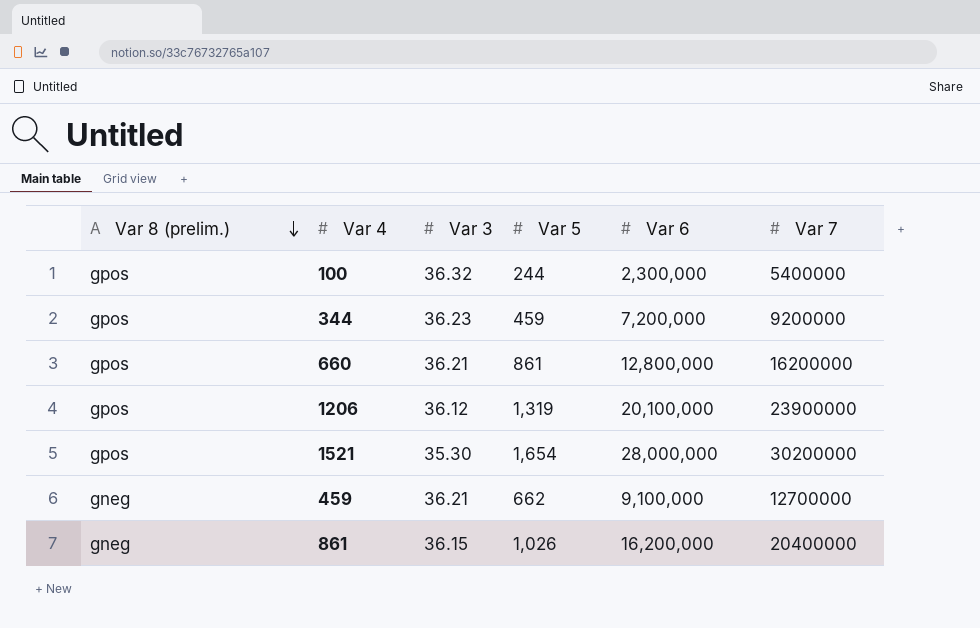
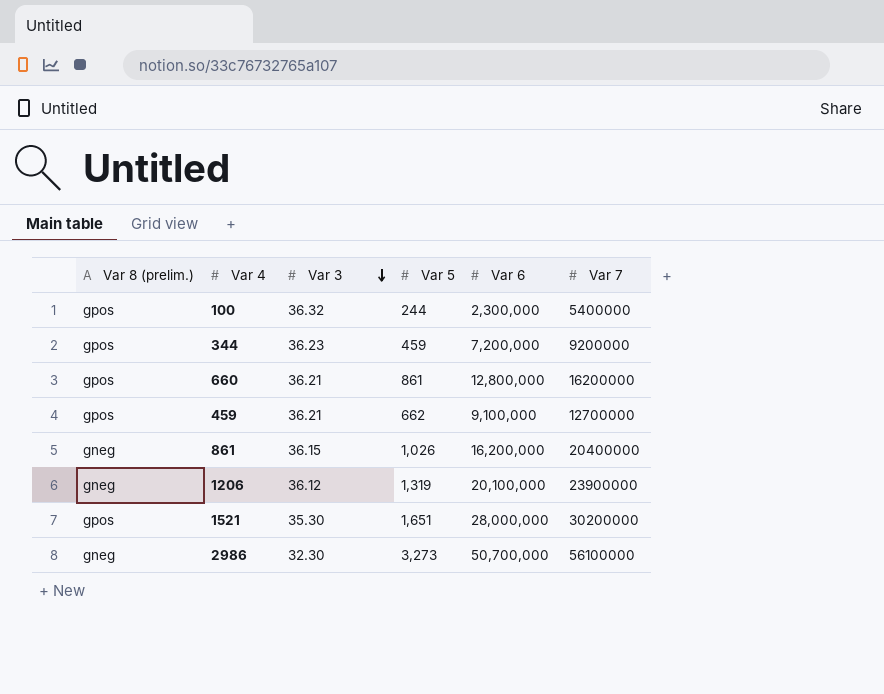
row order: Var 8 (prelim.) descending -> Var 3 descending
459 | Var 8 (prelim.): gneg -> gpos
1206 | Var 8 (prelim.): gpos -> gneg
1521 | Var 5: 1,654 -> 1,651
row 2986: none -> gneg | 32.30 | 3,273 | 50,700,000 | 56100000

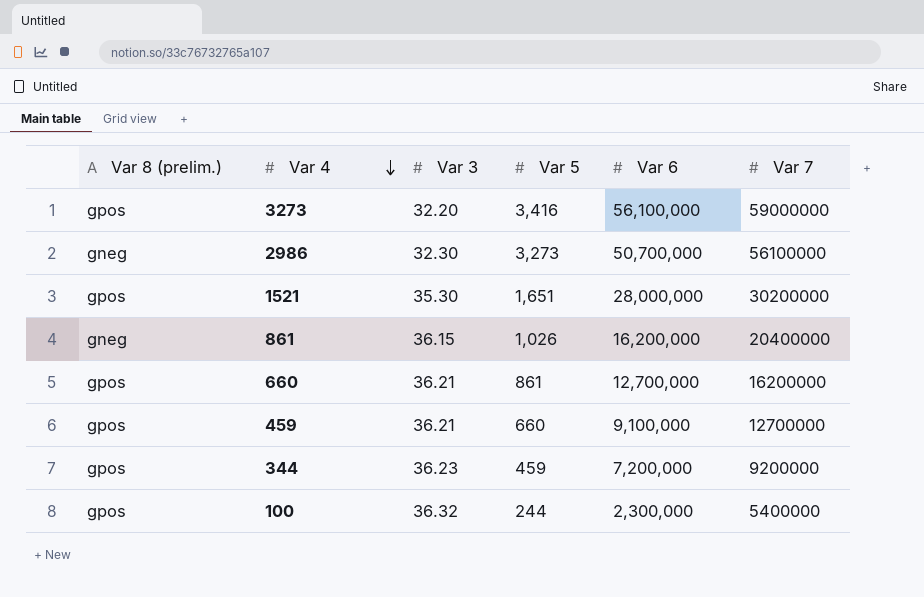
row order: Var 3 descending -> Var 4 descending
row 1206: gneg | 36.12 | 1,319 | 20,100,000 | 23900000 -> none
row 3273: none -> gpos | 32.20 | 3,416 | 56,100,000 | 59000000
660 | Var 6: 12,800,000 -> 12,700,000
459 | Var 5: 662 -> 660

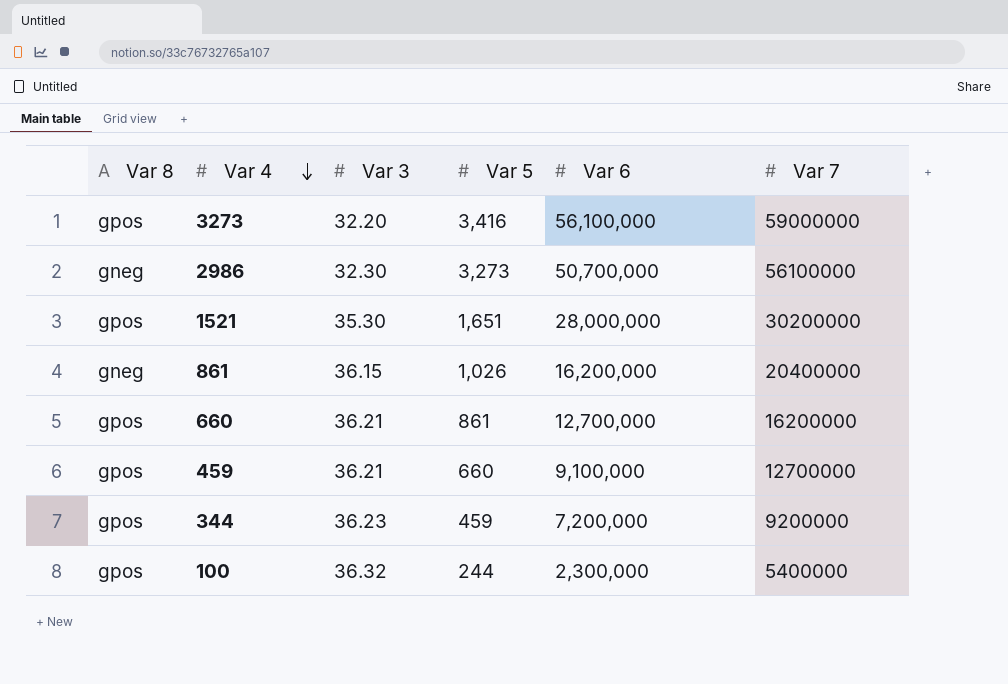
column name: Var 8 (prelim.) -> Var 8

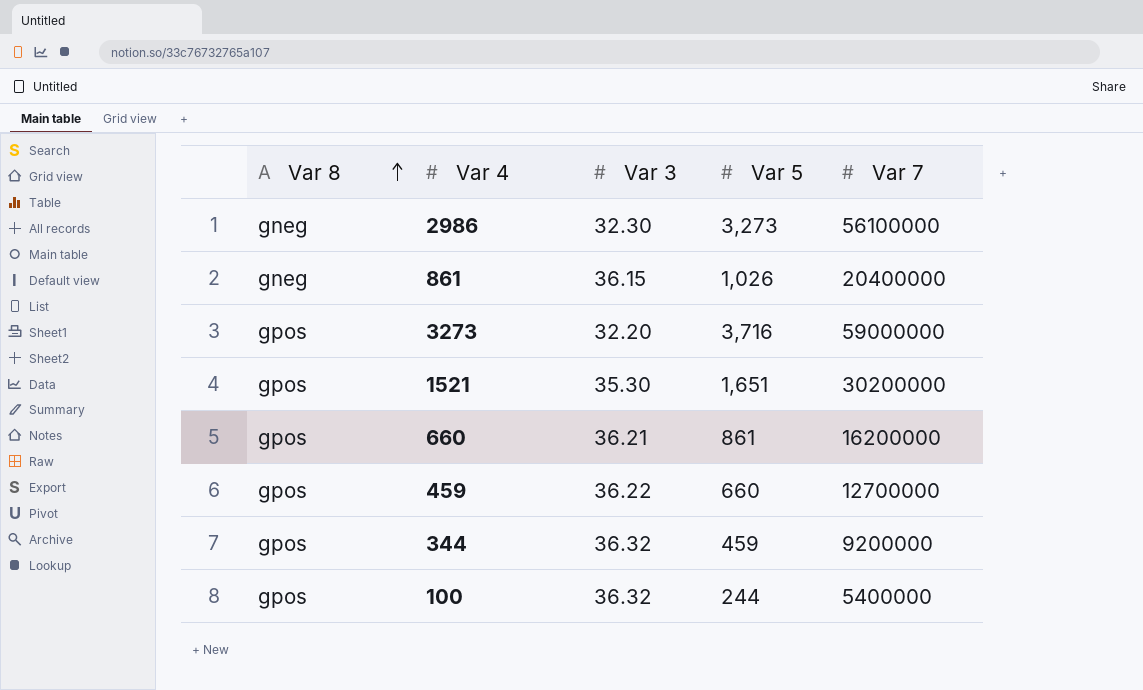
row order: Var 4 descending -> Var 8 ascending
column Var 6 | position: 5 -> none
3273 | Var 5: 3,416 -> 3,716
459 | Var 3: 36.21 -> 36.22
344 | Var 3: 36.23 -> 36.32

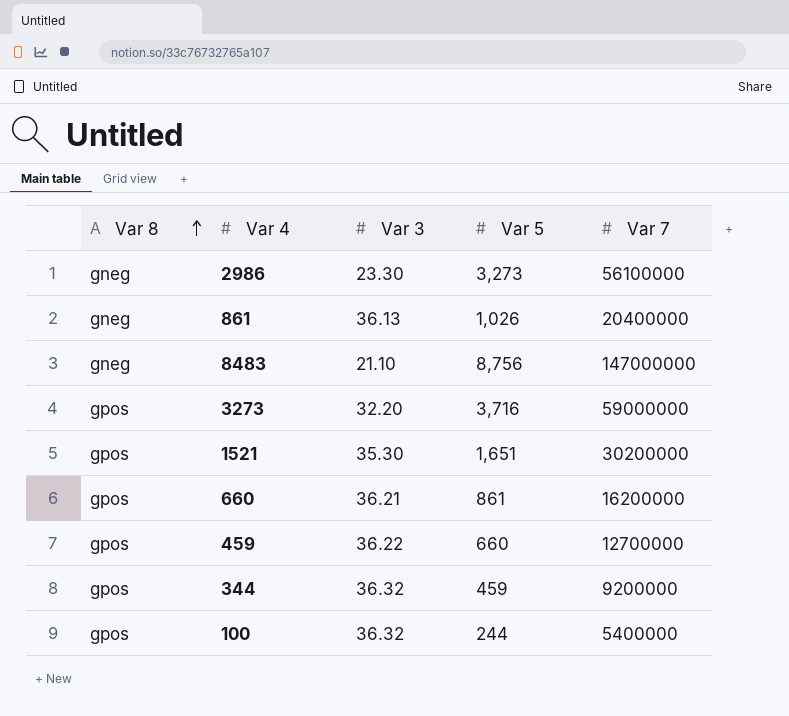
2986 | Var 3: 32.30 -> 23.30
861 | Var 3: 36.15 -> 36.13
row 8483: none -> gneg | 21.10 | 8,756 | 147000000

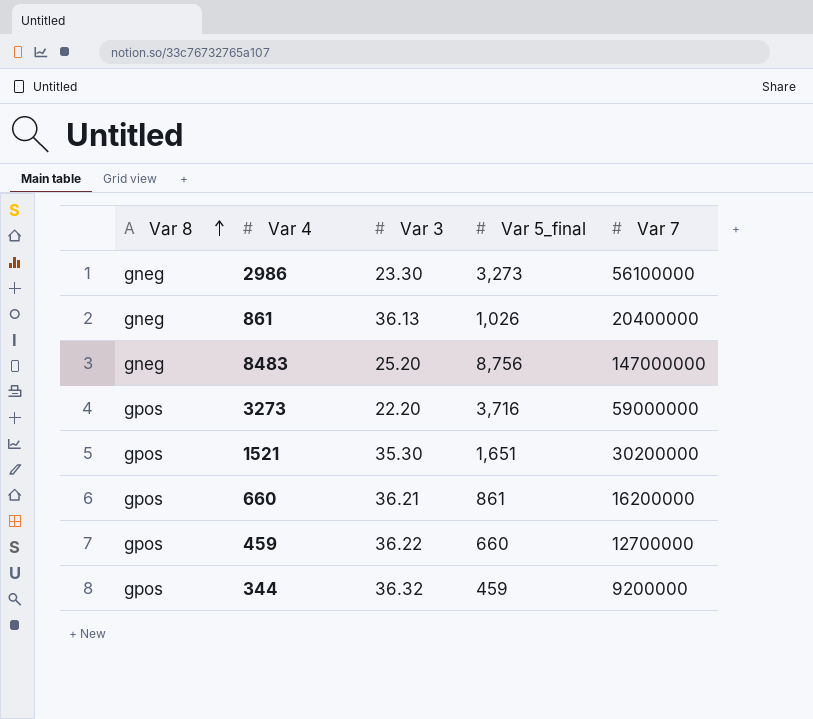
column name: Var 5 -> Var 5_final
row 100: gpos | 36.32 | 244 | 5400000 -> none
8483 | Var 3: 21.10 -> 25.20
3273 | Var 3: 32.20 -> 22.20

